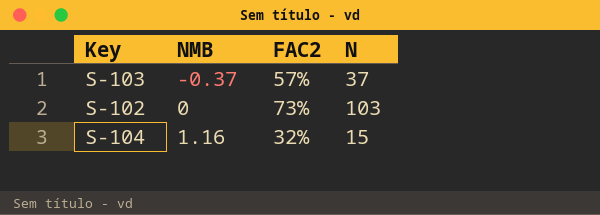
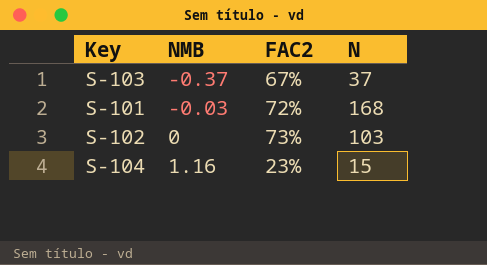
S-103 | FAC2: 57% -> 67%
row S-101: none -> -0.03 | 72% | 168
S-104 | FAC2: 32% -> 23%

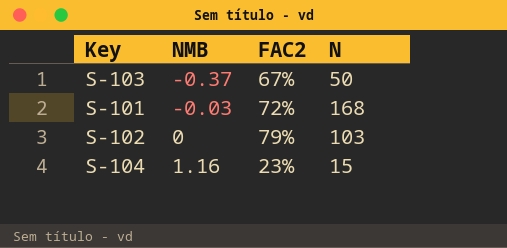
S-103 | N: 37 -> 50
S-102 | FAC2: 73% -> 79%

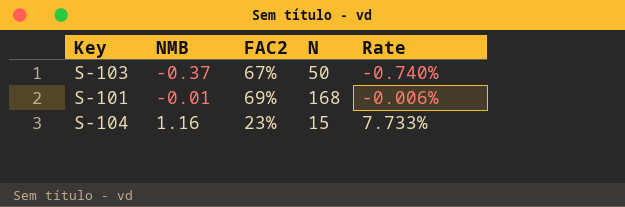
column Rate | formula: none -> [NMB] / [N]
row S-102: 0 | 79% | 103 -> none
S-101 | NMB: -0.03 -> -0.01
S-101 | FAC2: 72% -> 69%

